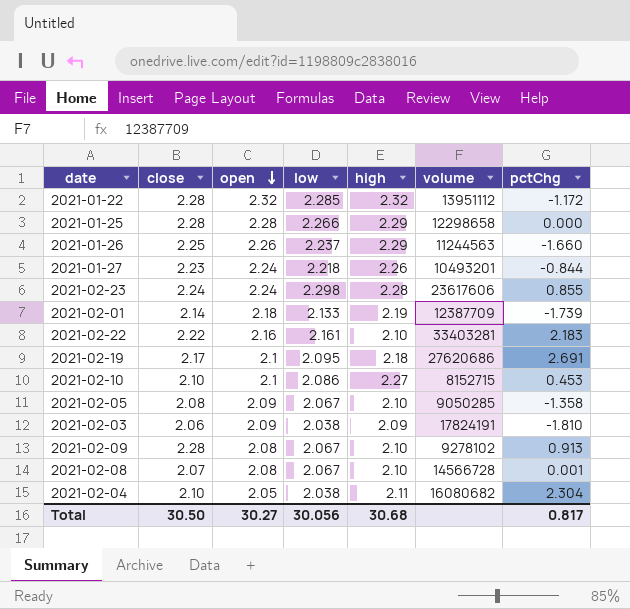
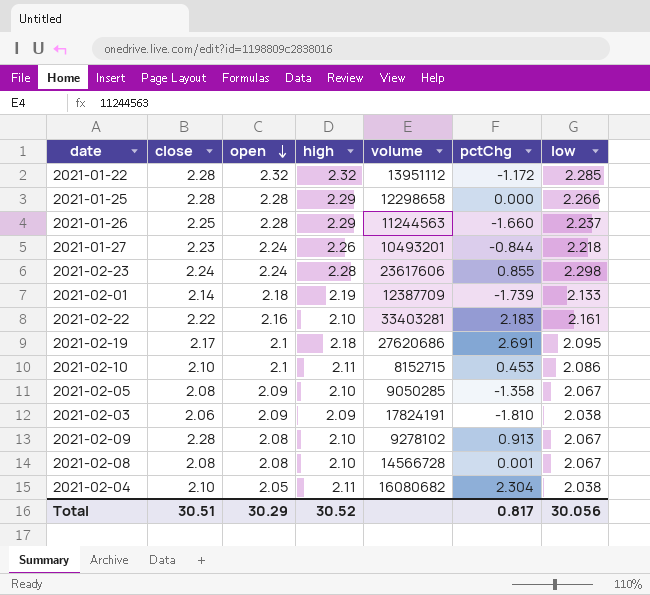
column low | position: 4 -> 7
2021-01-26 | open: 2.26 -> 2.28
2021-02-10 | high: 2.27 -> 2.11
2021-02-08 | close: 2.07 -> 2.08
Total | close: 30.50 -> 30.51
Total | open: 30.27 -> 30.29
Total | high: 30.68 -> 30.52

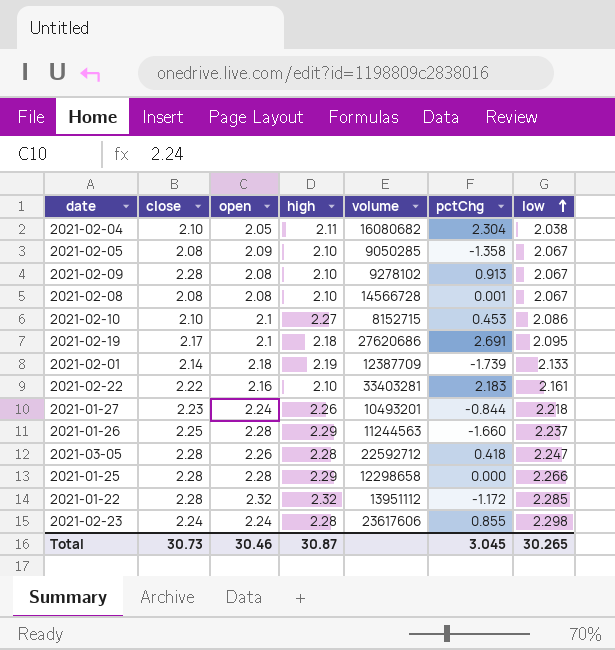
row order: open descending -> low ascending
row 2021-02-03: 2.06 | 2.09 | 2.09 | 17824191 | -1.810 | 2.038 -> none
2021-02-10 | high: 2.11 -> 2.27
row 2021-03-05: none -> 2.28 | 2.26 | 2.28 | 22592712 | 0.418 | 2.247
Total | close: 30.51 -> 30.73
Total | open: 30.29 -> 30.46
Total | high: 30.52 -> 30.87
Total | pctChg: 0.817 -> 3.045
Total | low: 30.056 -> 30.265

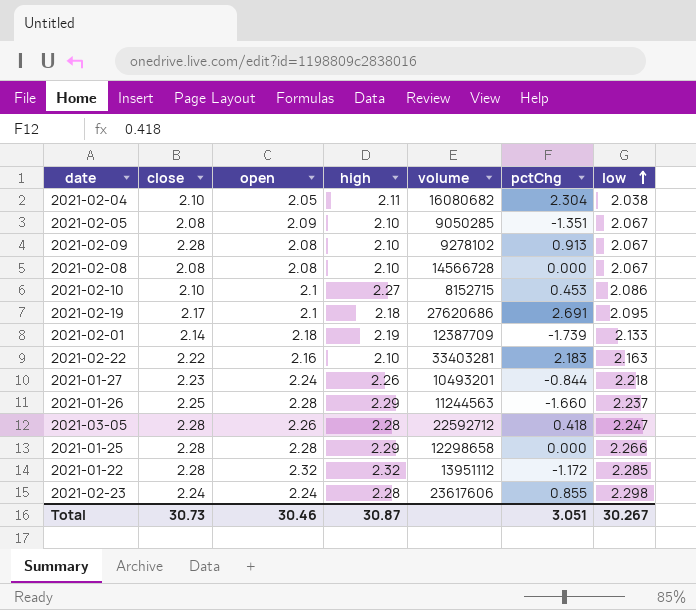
2021-02-05 | pctChg: -1.358 -> -1.351
2021-02-08 | pctChg: 0.001 -> 0.000
2021-02-22 | low: 2.161 -> 2.163
Total | pctChg: 3.045 -> 3.051
Total | low: 30.265 -> 30.267

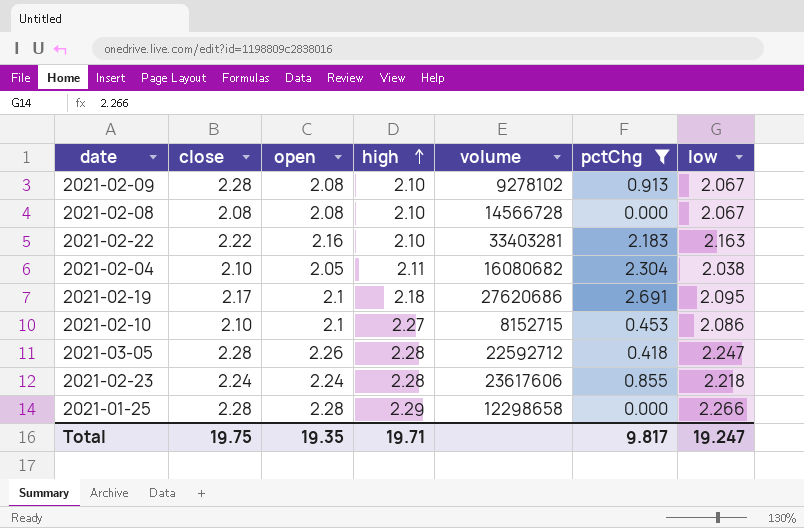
filter: none -> pctChg >= 0.000
row order: low ascending -> high ascending
2021-02-23 | low: 2.298 -> 2.218
Total | close: 30.73 -> 19.75
Total | open: 30.46 -> 19.35
Total | high: 30.87 -> 19.71
Total | pctChg: 3.051 -> 9.817
Total | low: 30.267 -> 19.247

